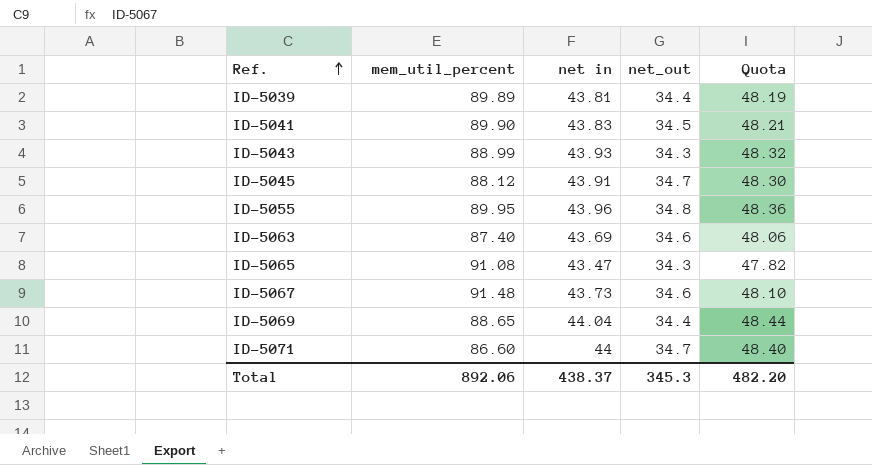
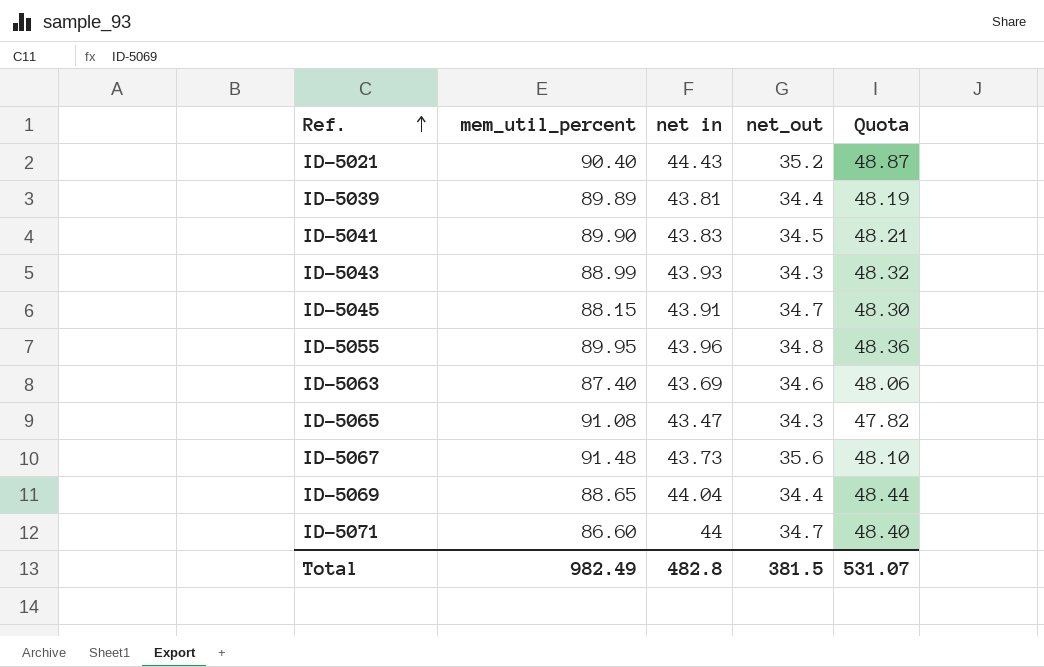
row ID-5021: none -> 90.40 | 44.43 | 35.2 | 48.87
ID-5045 | mem_util_percent: 88.12 -> 88.15
ID-5067 | net_out: 34.6 -> 35.6
Total | mem_util_percent: 892.06 -> 982.49
Total | net in: 438.37 -> 482.8
Total | net_out: 345.3 -> 381.5
Total | Quota: 482.20 -> 531.07

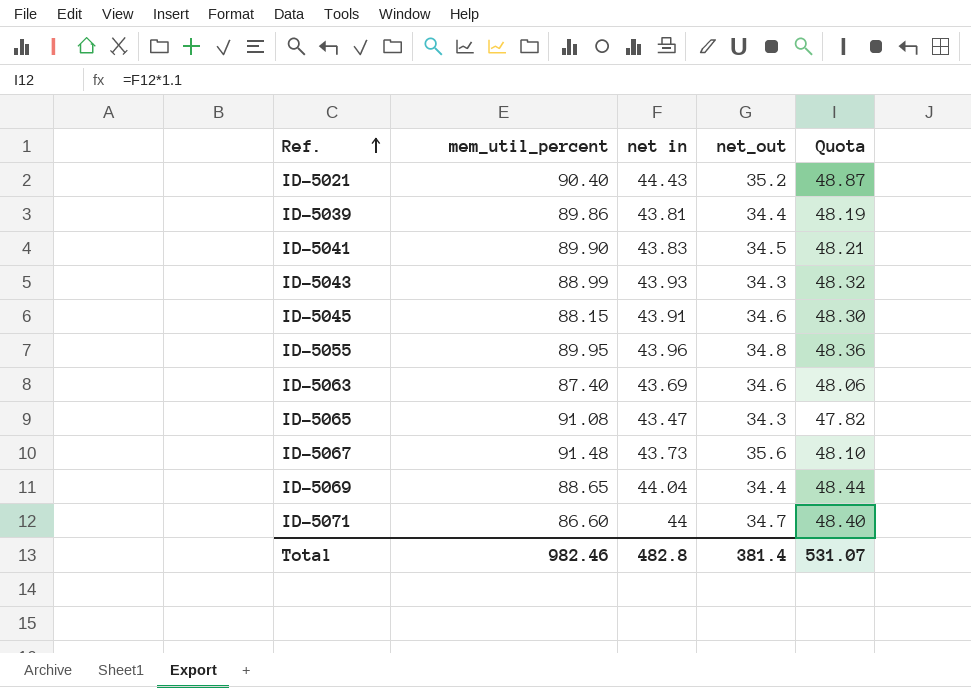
ID-5039 | mem_util_percent: 89.89 -> 89.86
ID-5045 | net_out: 34.7 -> 34.6
Total | mem_util_percent: 982.49 -> 982.46
Total | net_out: 381.5 -> 381.4

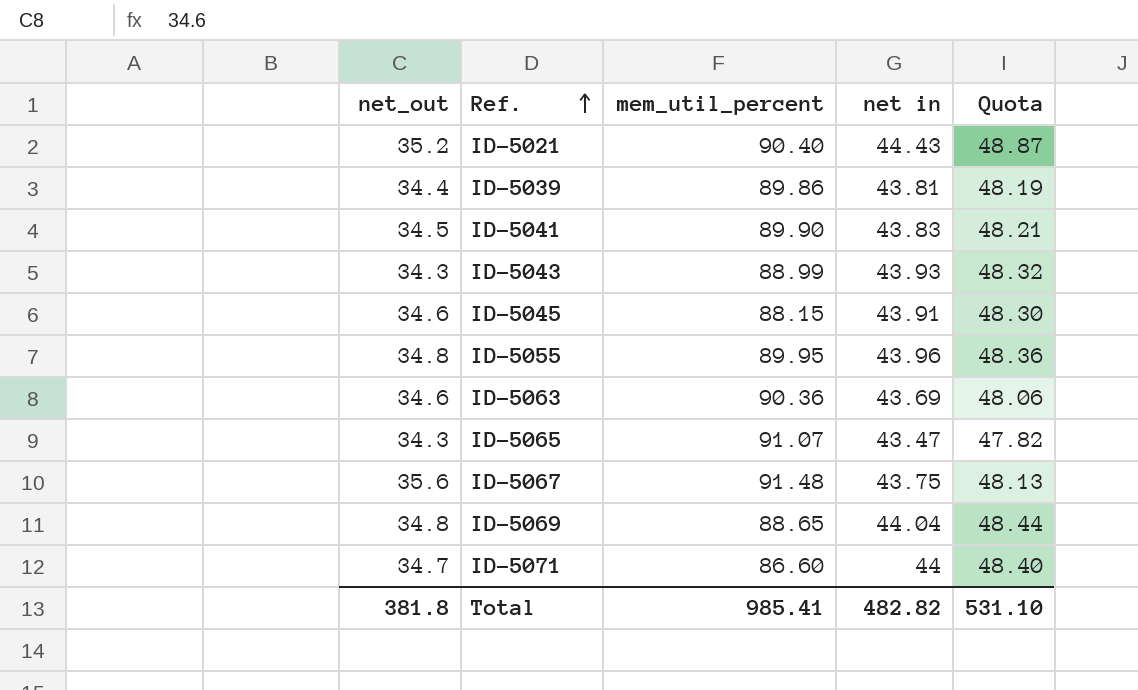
column net_out | position: 4 -> 1
ID-5063 | mem_util_percent: 87.40 -> 90.36
ID-5065 | mem_util_percent: 91.08 -> 91.07
ID-5067 | net in: 43.73 -> 43.75
ID-5067 | Quota: 48.10 -> 48.13
ID-5069 | net_out: 34.4 -> 34.8
Total | net_out: 381.4 -> 381.8
Total | mem_util_percent: 982.46 -> 985.41
Total | net in: 482.8 -> 482.82
Total | Quota: 531.07 -> 531.10

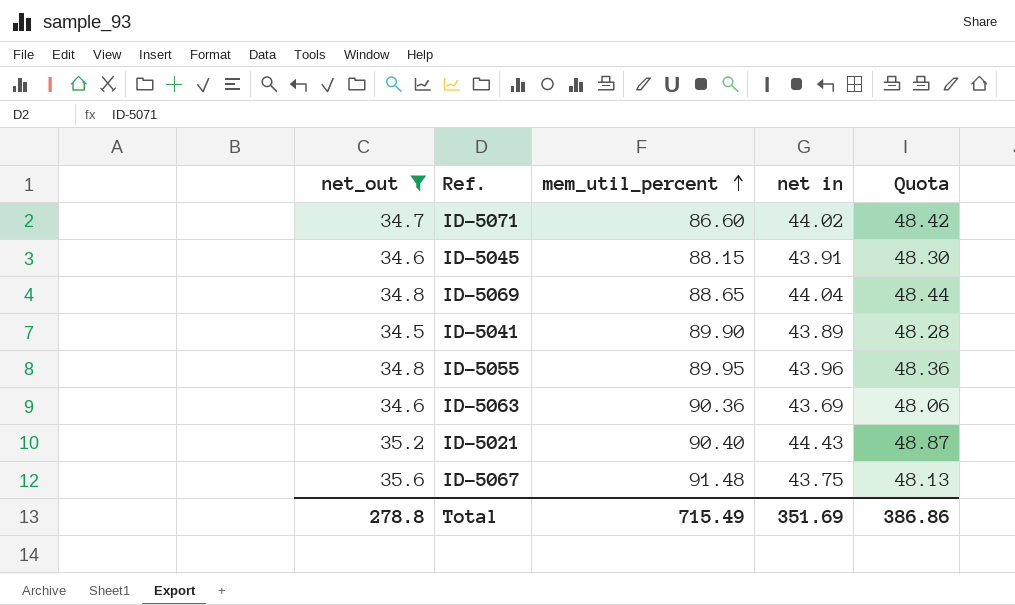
filter: none -> net_out >= 34.5
row order: Ref. ascending -> mem_util_percent ascending
ID-5071 | net in: 44 -> 44.02
ID-5071 | Quota: 48.40 -> 48.42
ID-5041 | net in: 43.83 -> 43.89
ID-5041 | Quota: 48.21 -> 48.28
Total | net_out: 381.8 -> 278.8
Total | mem_util_percent: 985.41 -> 715.49
Total | net in: 482.82 -> 351.69
Total | Quota: 531.10 -> 386.86

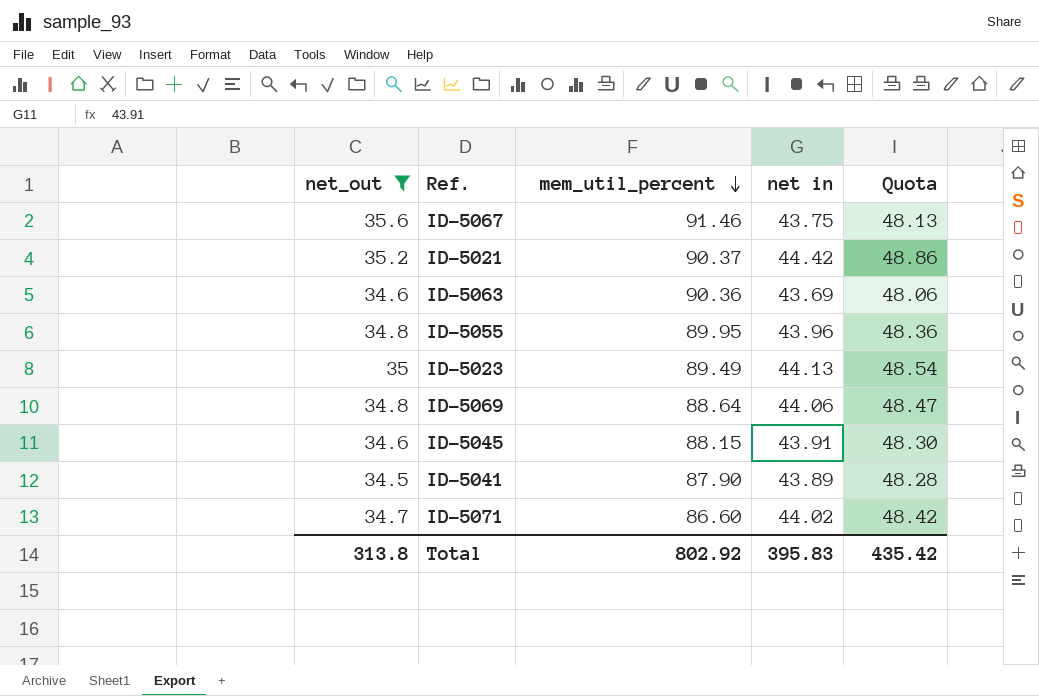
row order: mem_util_percent ascending -> mem_util_percent descending
ID-5067 | mem_util_percent: 91.48 -> 91.46
ID-5021 | mem_util_percent: 90.40 -> 90.37
ID-5021 | net in: 44.43 -> 44.42
ID-5021 | Quota: 48.87 -> 48.86
row ID-5023: none -> 35 | 89.49 | 44.13 | 48.54
ID-5069 | mem_util_percent: 88.65 -> 88.64
ID-5069 | net in: 44.04 -> 44.06
ID-5069 | Quota: 48.44 -> 48.47
ID-5041 | mem_util_percent: 89.90 -> 87.90
Total | net_out: 278.8 -> 313.8
Total | mem_util_percent: 715.49 -> 802.92
Total | net in: 351.69 -> 395.83
Total | Quota: 386.86 -> 435.42

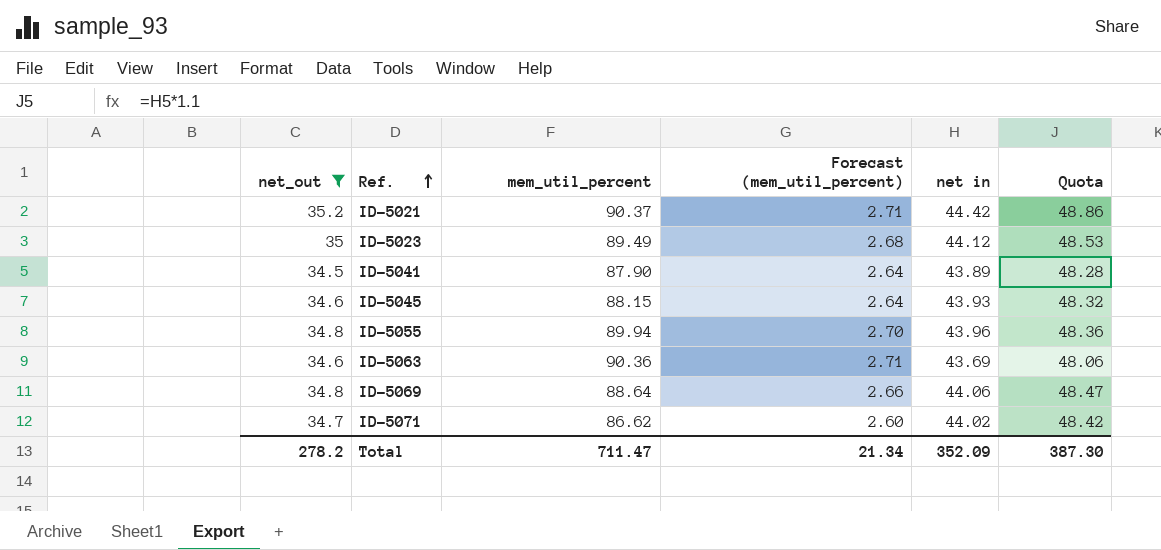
row order: mem_util_percent descending -> Ref. ascending
column Forecast (mem_util_percent) | formula: none -> [mem_util_percent] * 0.03
row ID-5067: 35.6 | 91.46 | 43.75 | 48.13 -> none
ID-5023 | net in: 44.13 -> 44.12
ID-5023 | Quota: 48.54 -> 48.53
ID-5045 | net in: 43.91 -> 43.93
ID-5045 | Quota: 48.30 -> 48.32
ID-5055 | mem_util_percent: 89.95 -> 89.94
ID-5071 | mem_util_percent: 86.60 -> 86.62
Total | net_out: 313.8 -> 278.2
Total | mem_util_percent: 802.92 -> 711.47
Total | net in: 395.83 -> 352.09
Total | Quota: 435.42 -> 387.30

